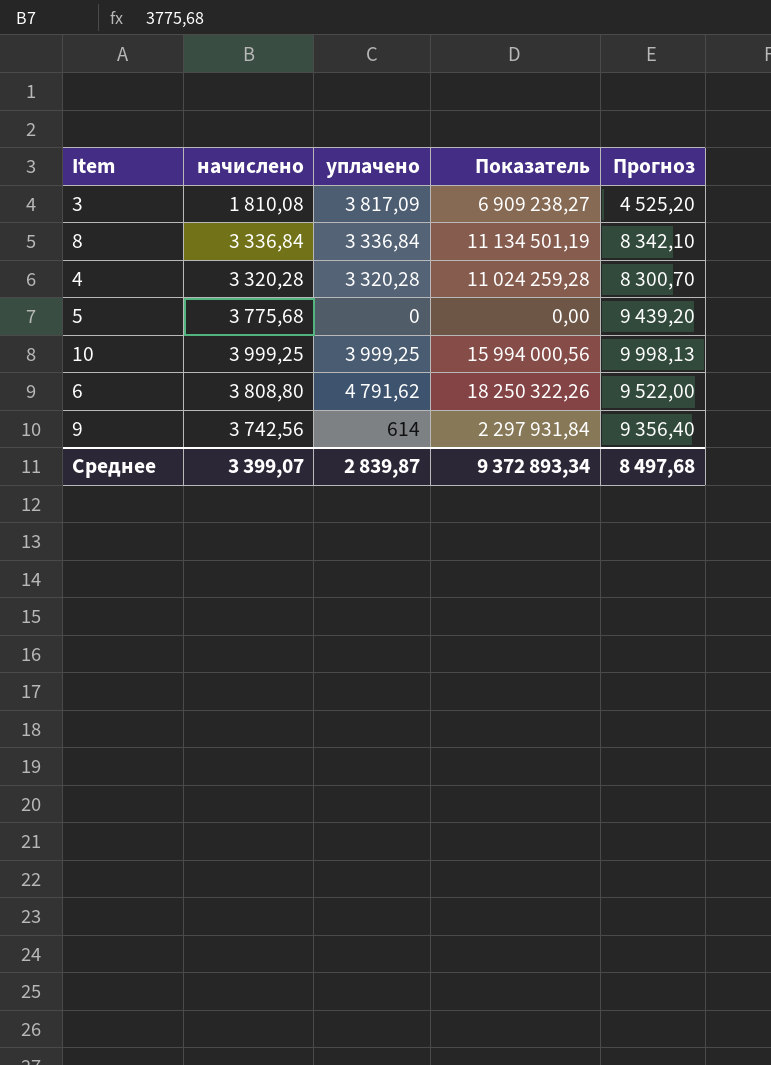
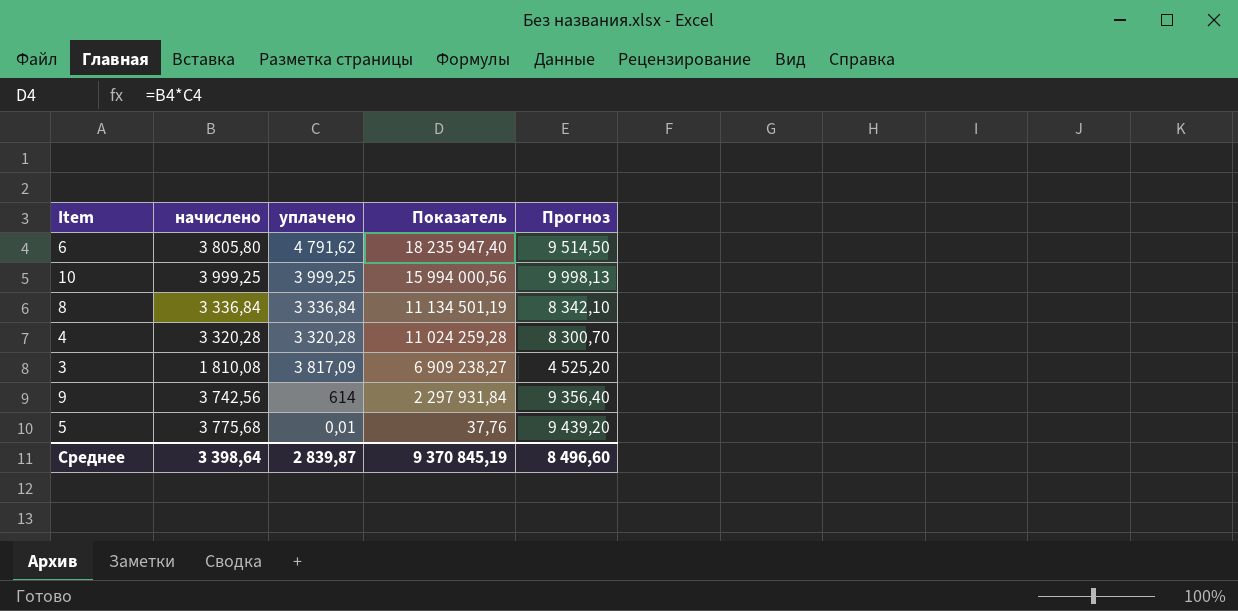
row order: none -> Показатель descending
6 | начислено: 3 808,80 -> 3 805,80
6 | Показатель: 18 250 322,26 -> 18 235 947,40
6 | Прогноз: 9 522,00 -> 9 514,50
5 | уплачено: 0 -> 0,01
5 | Показатель: 0,00 -> 37,76
Среднее | начислено: 3 399,07 -> 3 398,64
Среднее | Показатель: 9 372 893,34 -> 9 370 845,19
Среднее | Прогноз: 8 497,68 -> 8 496,60

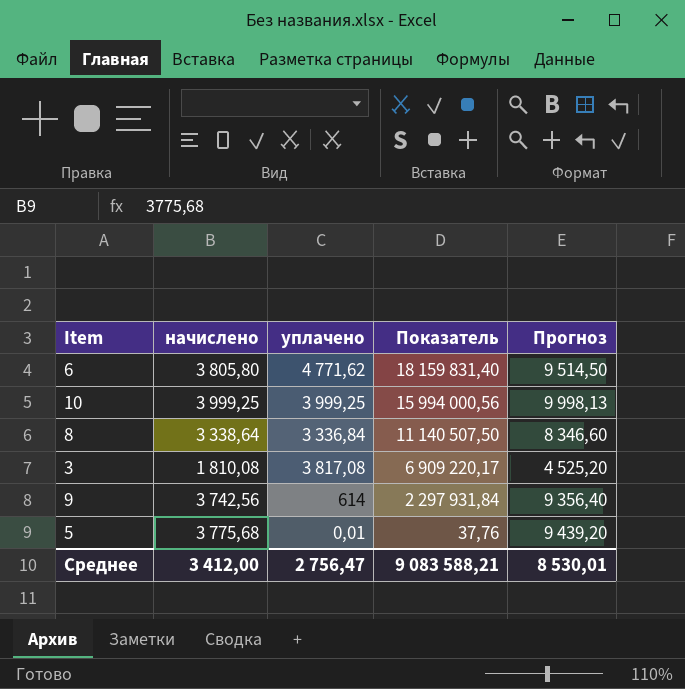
row 4: 3 320,28 | 3 320,28 | 11 024 259,28 | 8 300,70 -> none
6 | уплачено: 4 791,62 -> 4 771,62
6 | Показатель: 18 235 947,40 -> 18 159 831,40
8 | начислено: 3 336,84 -> 3 338,64
8 | Показатель: 11 134 501,19 -> 11 140 507,50
8 | Прогноз: 8 342,10 -> 8 346,60
3 | уплачено: 3 817,09 -> 3 817,08
3 | Показатель: 6 909 238,27 -> 6 909 220,17
Среднее | начислено: 3 398,64 -> 3 412,00
Среднее | уплачено: 2 839,87 -> 2 756,47
Среднее | Показатель: 9 370 845,19 -> 9 083 588,21
Среднее | Прогноз: 8 496,60 -> 8 530,01

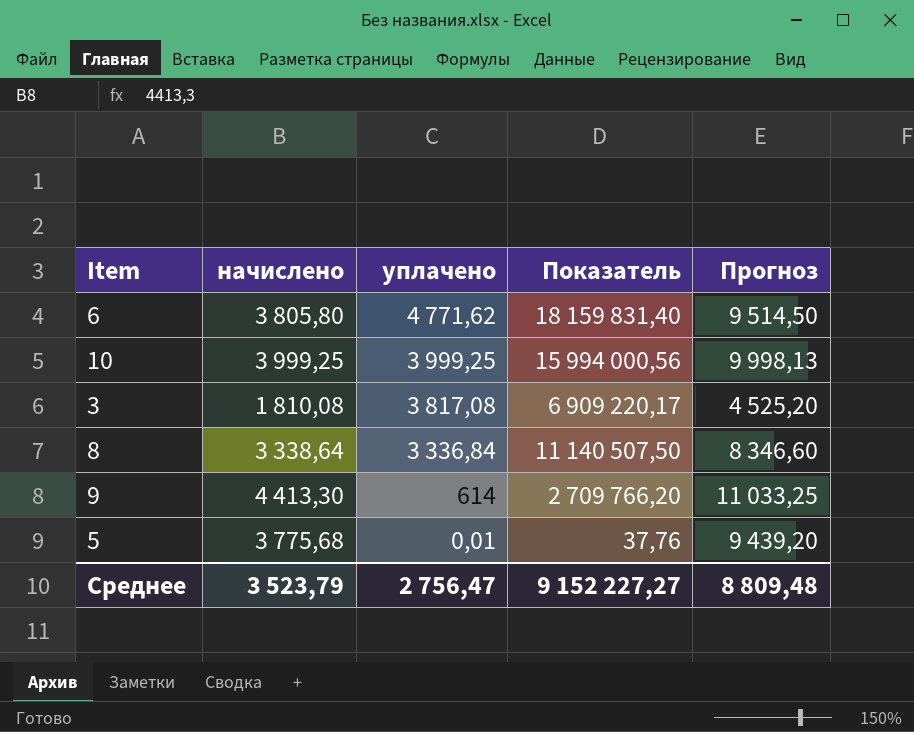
row order: Показатель descending -> уплачено descending
9 | начислено: 3 742,56 -> 4 413,30
9 | Показатель: 2 297 931,84 -> 2 709 766,20
9 | Прогноз: 9 356,40 -> 11 033,25
Среднее | начислено: 3 412,00 -> 3 523,79
Среднее | Показатель: 9 083 588,21 -> 9 152 227,27
Среднее | Прогноз: 8 530,01 -> 8 809,48

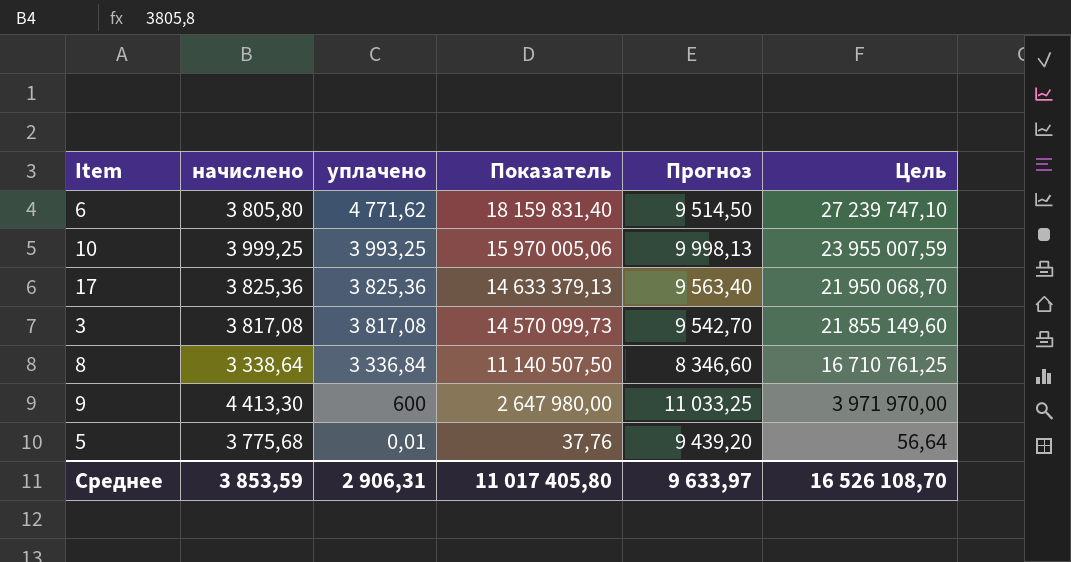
column Цель | formula: none -> [Показатель] * 1,5
10 | уплачено: 3 999,25 -> 3 993,25
10 | Показатель: 15 994 000,56 -> 15 970 005,06
row 17: none -> 3 825,36 | 3 825,36 | 14 633 379,13 | 9 563,40 | 21 950 068,70
3 | начислено: 1 810,08 -> 3 817,08
3 | Показатель: 6 909 220,17 -> 14 570 099,73
3 | Прогноз: 4 525,20 -> 9 542,70
9 | уплачено: 614 -> 600
9 | Показатель: 2 709 766,20 -> 2 647 980,00
Среднее | начислено: 3 523,79 -> 3 853,59
Среднее | уплачено: 2 756,47 -> 2 906,31
Среднее | Показатель: 9 152 227,27 -> 11 017 405,80
Среднее | Прогноз: 8 809,48 -> 9 633,97

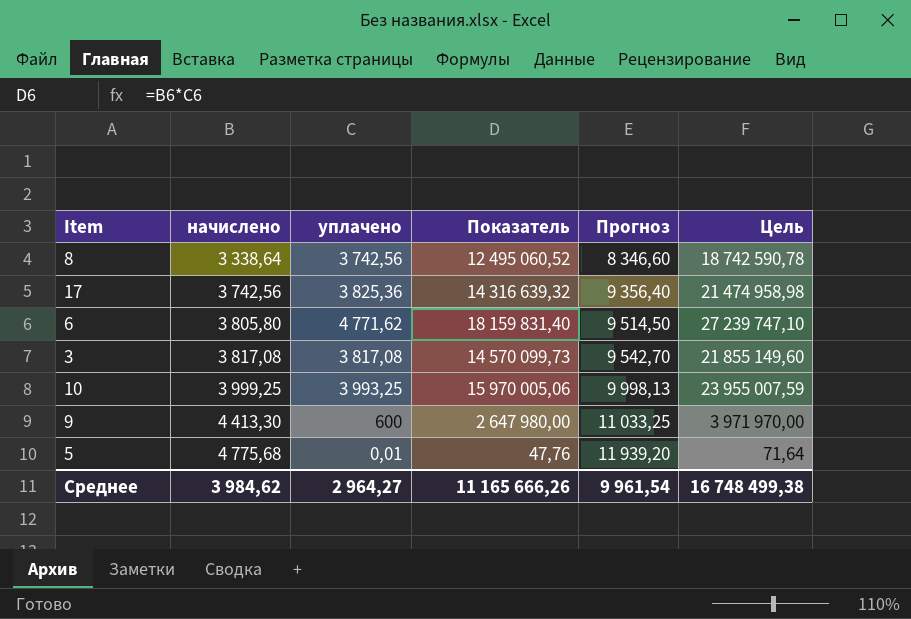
row order: уплачено descending -> начислено ascending
8 | уплачено: 3 336,84 -> 3 742,56
8 | Показатель: 11 140 507,50 -> 12 495 060,52
8 | Цель: 16 710 761,25 -> 18 742 590,78
17 | начислено: 3 825,36 -> 3 742,56
17 | Показатель: 14 633 379,13 -> 14 316 639,32
17 | Прогноз: 9 563,40 -> 9 356,40
17 | Цель: 21 950 068,70 -> 21 474 958,98
5 | начислено: 3 775,68 -> 4 775,68
5 | Показатель: 37,76 -> 47,76
5 | Прогноз: 9 439,20 -> 11 939,20
5 | Цель: 56,64 -> 71,64
Среднее | начислено: 3 853,59 -> 3 984,62
Среднее | уплачено: 2 906,31 -> 2 964,27
Среднее | Показатель: 11 017 405,80 -> 11 165 666,26
Среднее | Прогноз: 9 633,97 -> 9 961,54
Среднее | Цель: 16 526 108,70 -> 16 748 499,38

